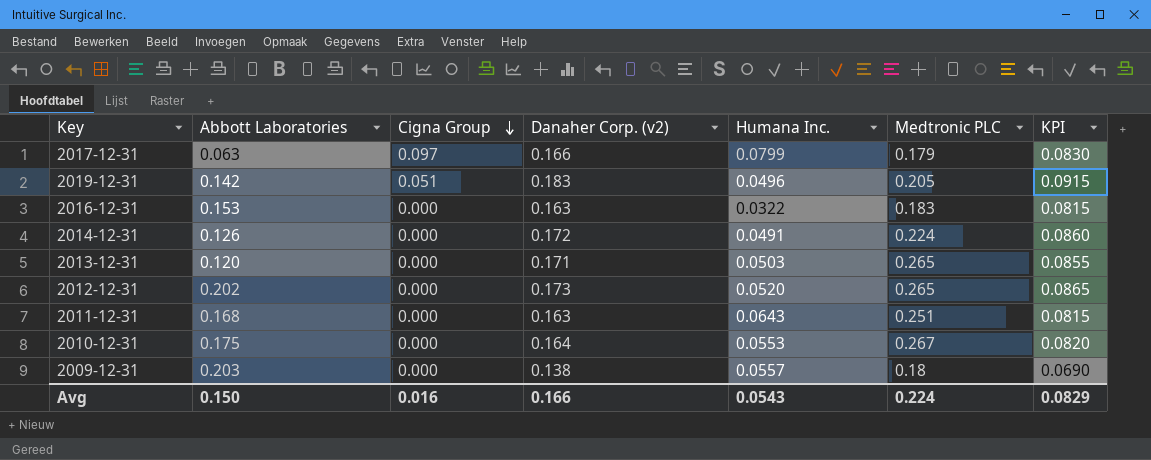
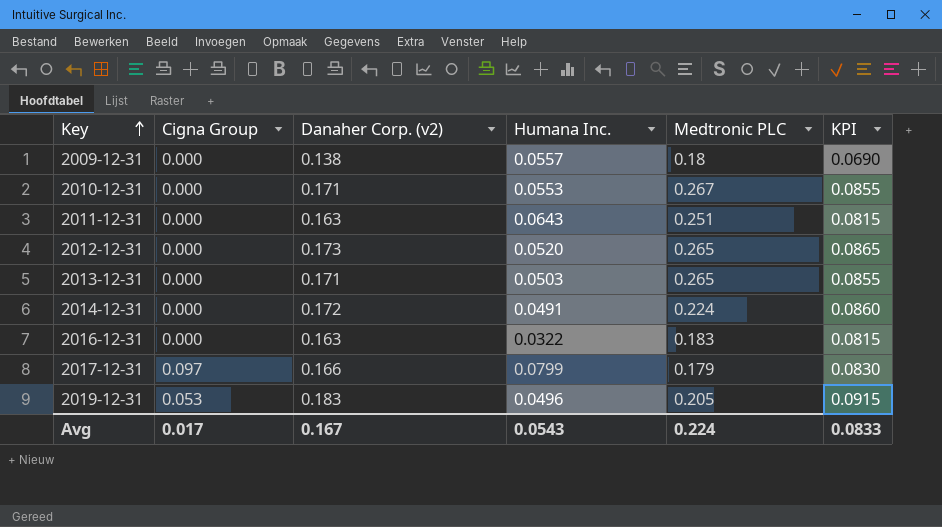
row order: Cigna Group descending -> Key ascending
column Abbott Laboratories | position: 2 -> none
2010-12-31 | Danaher Corp. (v2): 0.164 -> 0.171
2010-12-31 | KPI: 0.0820 -> 0.0855
2019-12-31 | Cigna Group: 0.051 -> 0.053
Avg | Cigna Group: 0.016 -> 0.017
Avg | Danaher Corp. (v2): 0.166 -> 0.167
Avg | KPI: 0.0829 -> 0.0833

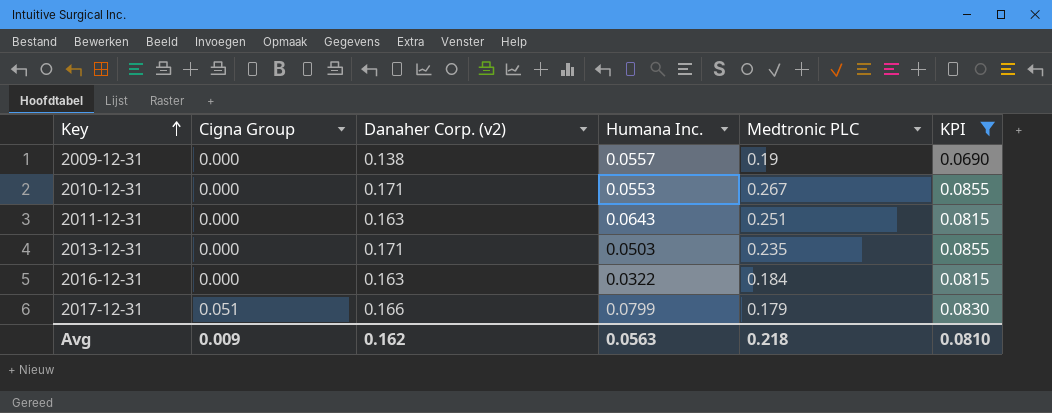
filter: none -> KPI <= 0.0855
2009-12-31 | Medtronic PLC: 0.18 -> 0.19
2013-12-31 | Medtronic PLC: 0.265 -> 0.235
2016-12-31 | Medtronic PLC: 0.183 -> 0.184
2017-12-31 | Cigna Group: 0.097 -> 0.051
Avg | Cigna Group: 0.017 -> 0.009
Avg | Danaher Corp. (v2): 0.167 -> 0.162
Avg | Humana Inc.: 0.0543 -> 0.0563
Avg | Medtronic PLC: 0.224 -> 0.218
Avg | KPI: 0.0833 -> 0.0810

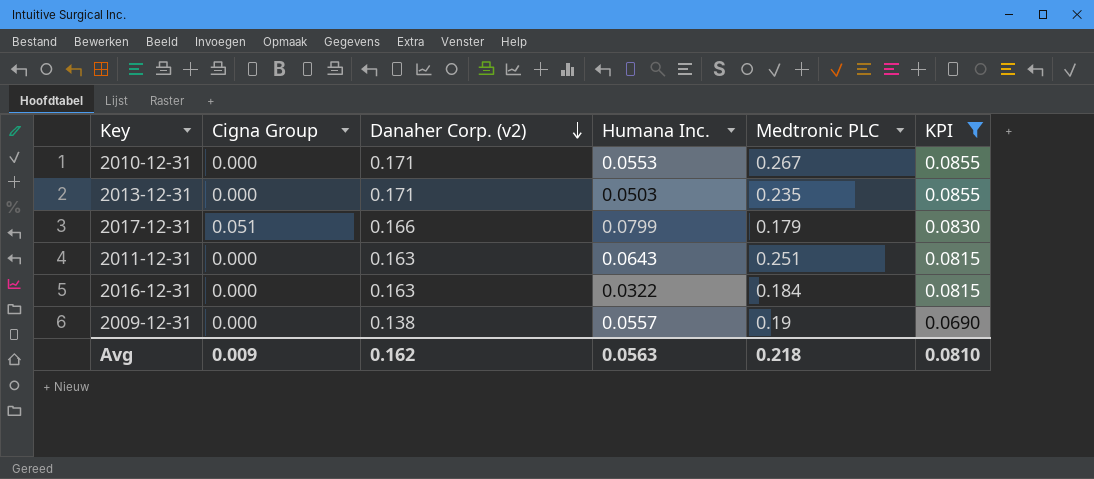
row order: Key ascending -> Danaher Corp. (v2) descending

